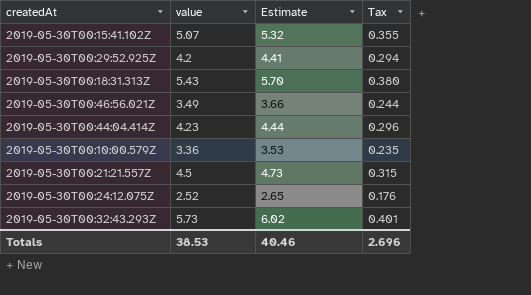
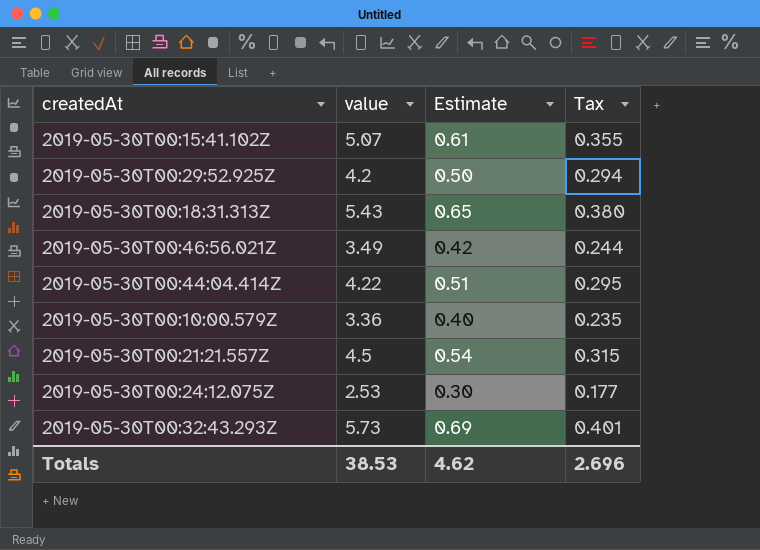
column Estimate | formula: [value] * 1.05 -> [value] * 0.12
2019-05-30T00:44:04.414Z | value: 4.23 -> 4.22
2019-05-30T00:44:04.414Z | Tax: 0.296 -> 0.295
2019-05-30T00:24:12.075Z | value: 2.52 -> 2.53
2019-05-30T00:24:12.075Z | Tax: 0.176 -> 0.177
Totals | Estimate: 40.46 -> 4.62

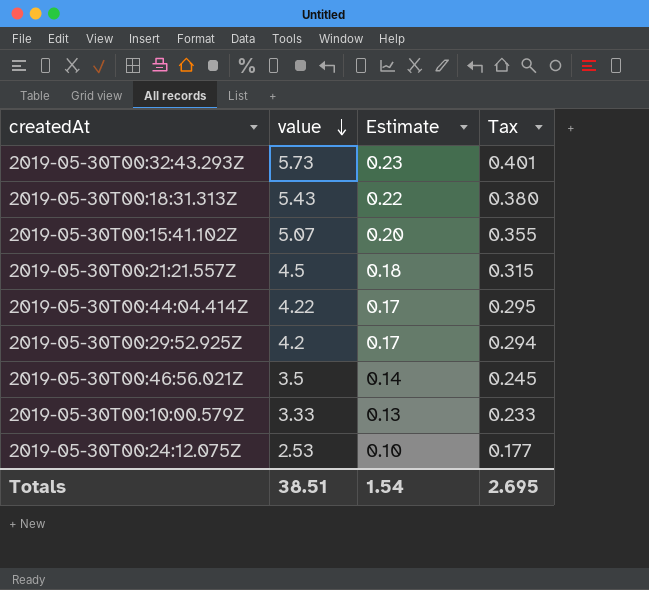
row order: none -> value descending
column Estimate | formula: [value] * 0.12 -> [value] * 0.04
2019-05-30T00:46:56.021Z | value: 3.49 -> 3.5
2019-05-30T00:46:56.021Z | Tax: 0.244 -> 0.245
2019-05-30T00:10:00.579Z | value: 3.36 -> 3.33
2019-05-30T00:10:00.579Z | Tax: 0.235 -> 0.233
Totals | value: 38.53 -> 38.51
Totals | Estimate: 4.62 -> 1.54
Totals | Tax: 2.696 -> 2.695

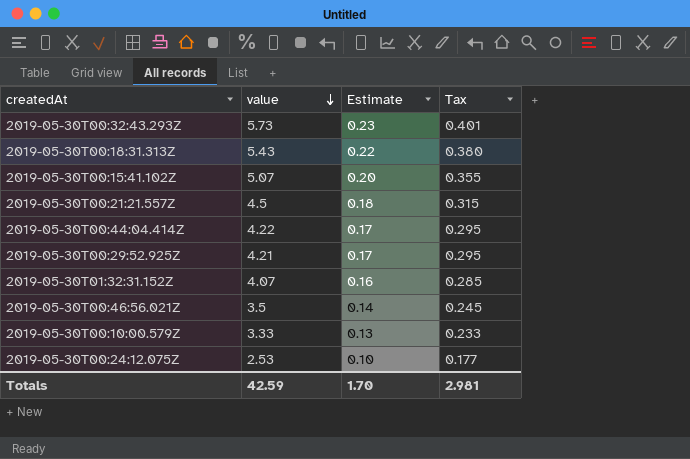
2019-05-30T00:29:52.925Z | value: 4.2 -> 4.21
2019-05-30T00:29:52.925Z | Tax: 0.294 -> 0.295
row 2019-05-30T01:32:31.152Z: none -> 4.07 | 0.16 | 0.285
Totals | value: 38.51 -> 42.59
Totals | Estimate: 1.54 -> 1.70
Totals | Tax: 2.695 -> 2.981

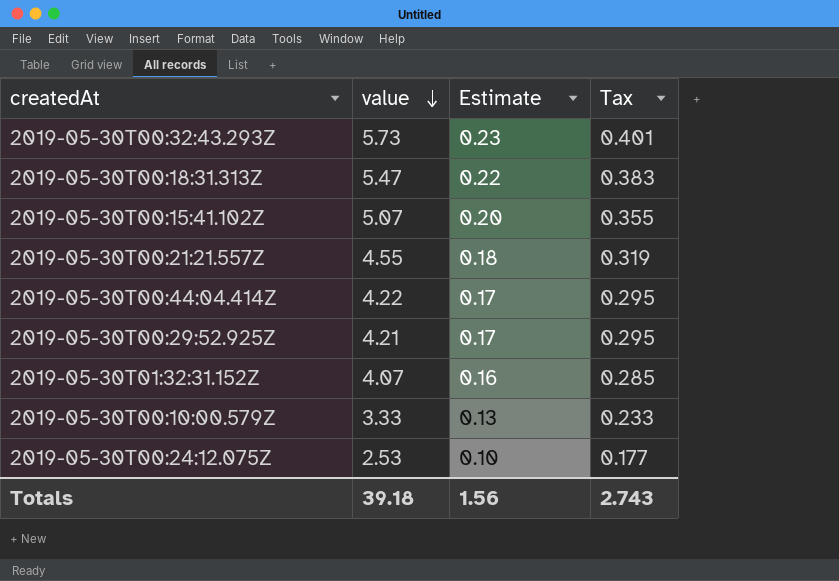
row 2019-05-30T00:46:56.021Z: 3.5 | 0.14 | 0.245 -> none
2019-05-30T00:18:31.313Z | value: 5.43 -> 5.47
2019-05-30T00:18:31.313Z | Tax: 0.380 -> 0.383
2019-05-30T00:21:21.557Z | value: 4.5 -> 4.55
2019-05-30T00:21:21.557Z | Tax: 0.315 -> 0.319
Totals | value: 42.59 -> 39.18
Totals | Estimate: 1.70 -> 1.56
Totals | Tax: 2.981 -> 2.743

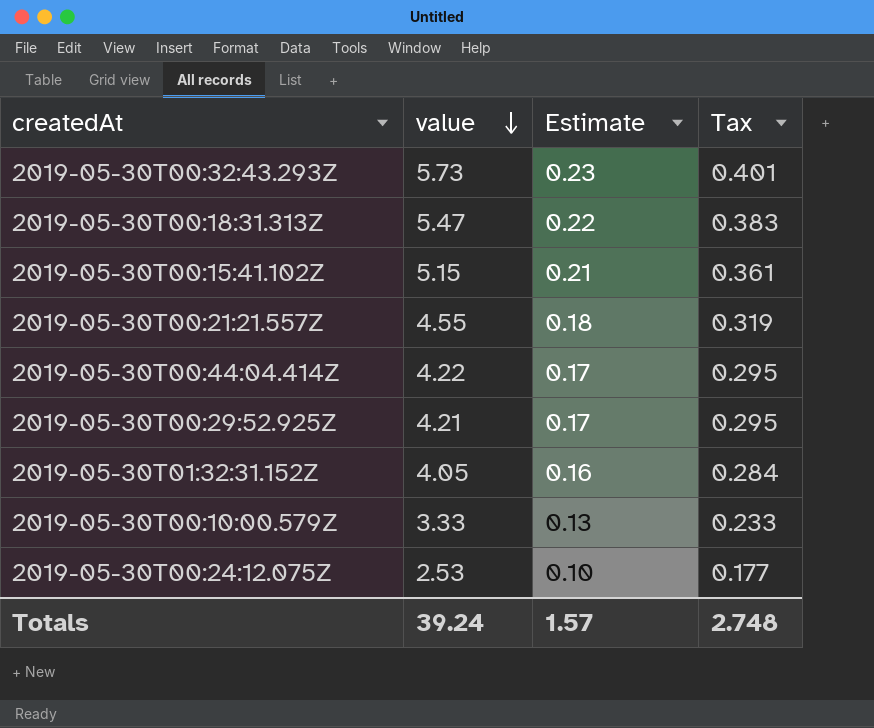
2019-05-30T00:15:41.102Z | value: 5.07 -> 5.15
2019-05-30T00:15:41.102Z | Estimate: 0.20 -> 0.21
2019-05-30T00:15:41.102Z | Tax: 0.355 -> 0.361
2019-05-30T01:32:31.152Z | value: 4.07 -> 4.05
2019-05-30T01:32:31.152Z | Tax: 0.285 -> 0.284
Totals | value: 39.18 -> 39.24
Totals | Estimate: 1.56 -> 1.57
Totals | Tax: 2.743 -> 2.748

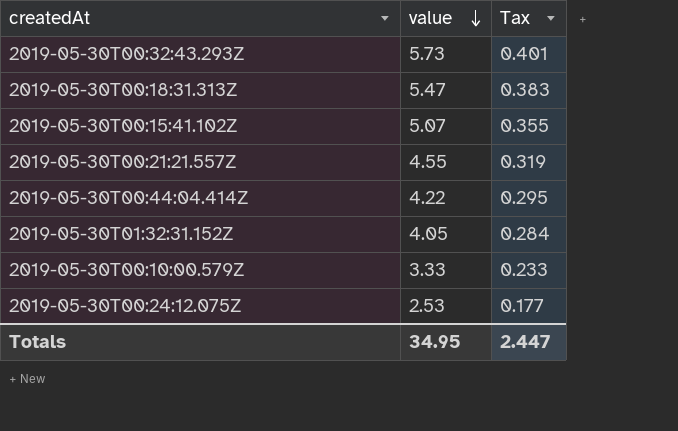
column Estimate | formula: [value] * 0.04 -> none
row 2019-05-30T00:29:52.925Z: 4.21 | 0.17 | 0.295 -> none
2019-05-30T00:15:41.102Z | value: 5.15 -> 5.07
2019-05-30T00:15:41.102Z | Tax: 0.361 -> 0.355
Totals | value: 39.24 -> 34.95
Totals | Tax: 2.748 -> 2.447

